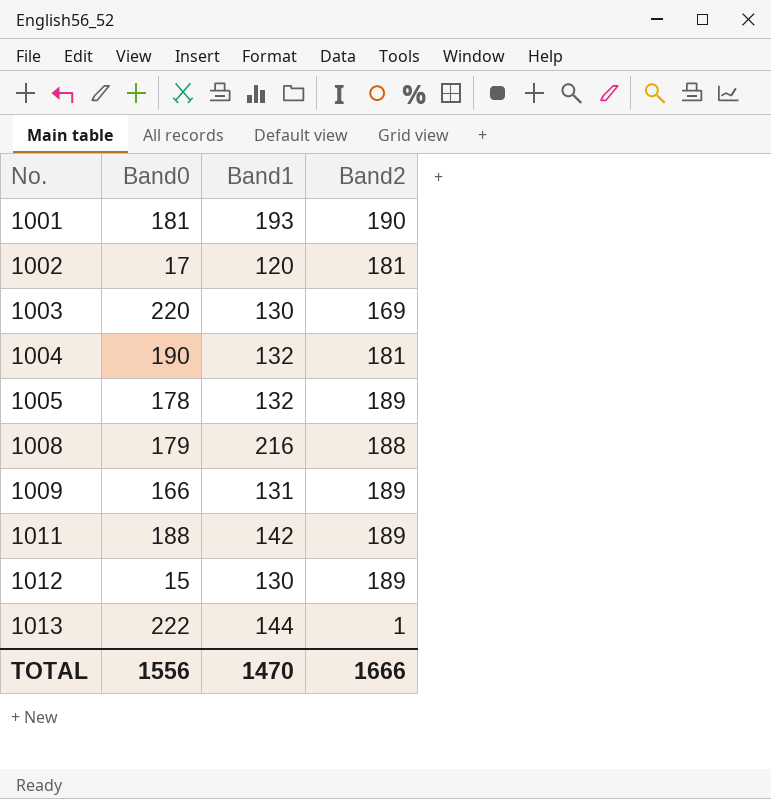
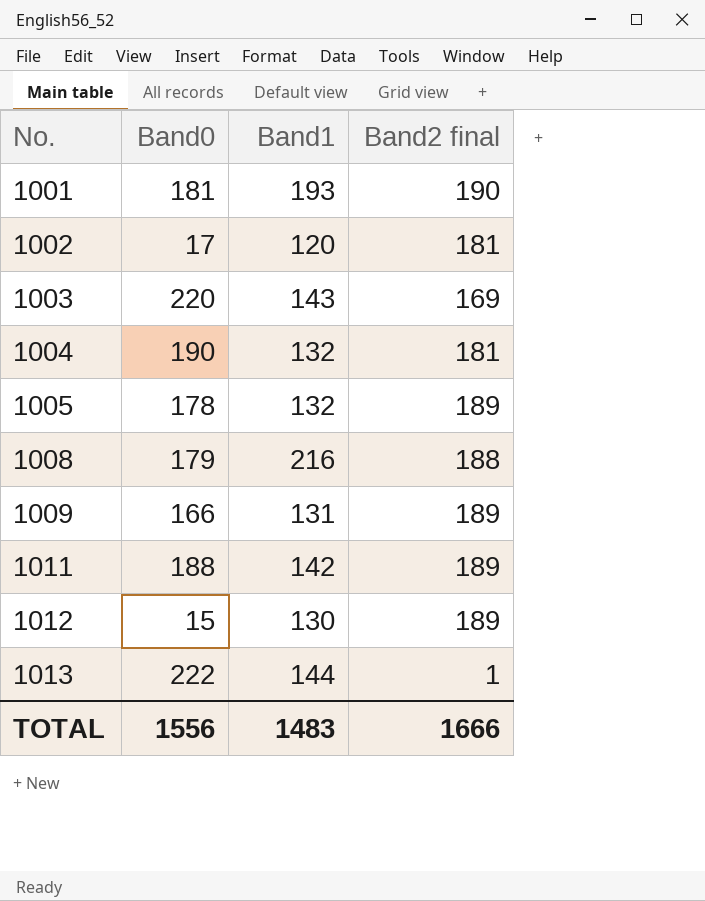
column name: Band2 -> Band2 final
1003 | Band1: 130 -> 143
TOTAL | Band1: 1470 -> 1483

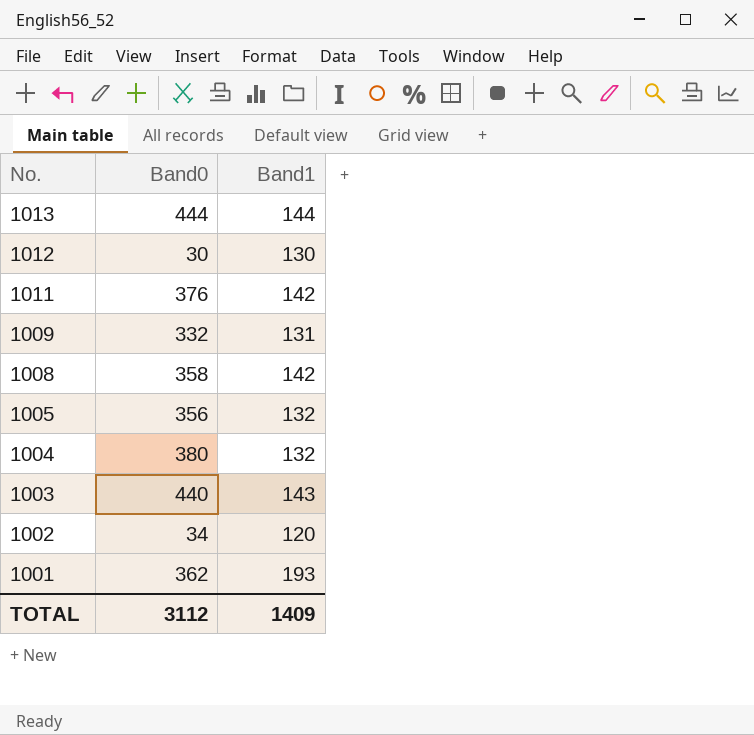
row order: No. ascending -> No. descending
column Band2 final | position: 4 -> none
1013 | Band0: 222 -> 444
1012 | Band0: 15 -> 30
1011 | Band0: 188 -> 376
1009 | Band0: 166 -> 332
1008 | Band0: 179 -> 358
1008 | Band1: 216 -> 142
1005 | Band0: 178 -> 356
1004 | Band0: 190 -> 380
1003 | Band0: 220 -> 440
1002 | Band0: 17 -> 34
1001 | Band0: 181 -> 362
TOTAL | Band0: 1556 -> 3112
TOTAL | Band1: 1483 -> 1409

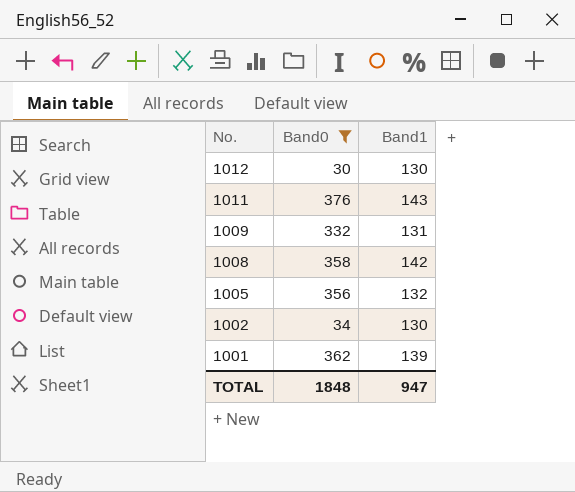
filter: none -> Band0 <= 376
1011 | Band1: 142 -> 143
1002 | Band1: 120 -> 130
1001 | Band1: 193 -> 139
TOTAL | Band0: 3112 -> 1848
TOTAL | Band1: 1409 -> 947

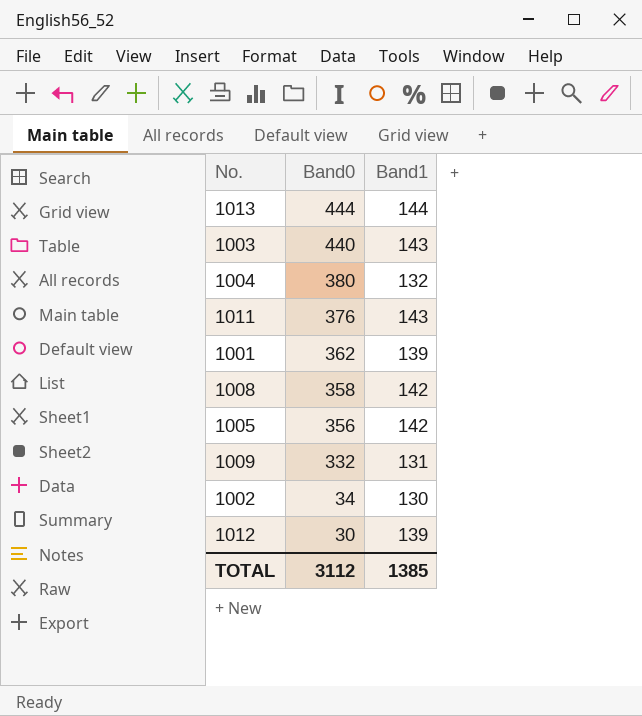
filter: Band0 <= 376 -> none
row order: No. descending -> Band0 descending
1005 | Band1: 132 -> 142
1012 | Band1: 130 -> 139
TOTAL | Band0: 1848 -> 3112
TOTAL | Band1: 947 -> 1385

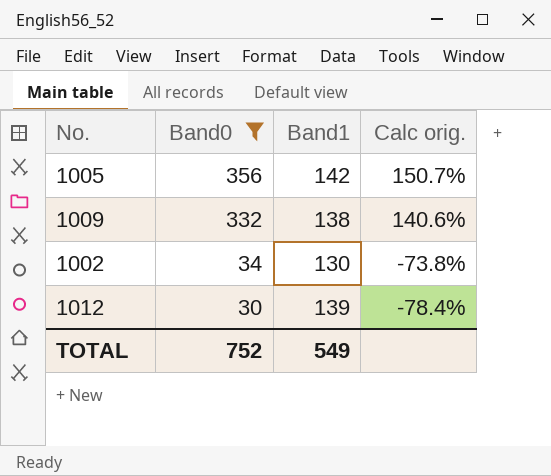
filter: none -> Band0 <= 356
column Calc orig. | formula: none -> ([Band0] - [Band1]) / [Band1]
1009 | Band1: 131 -> 138
TOTAL | Band0: 3112 -> 752
TOTAL | Band1: 1385 -> 549

